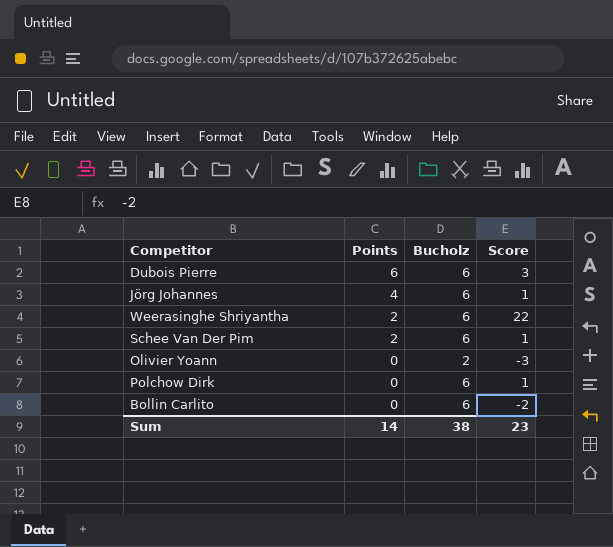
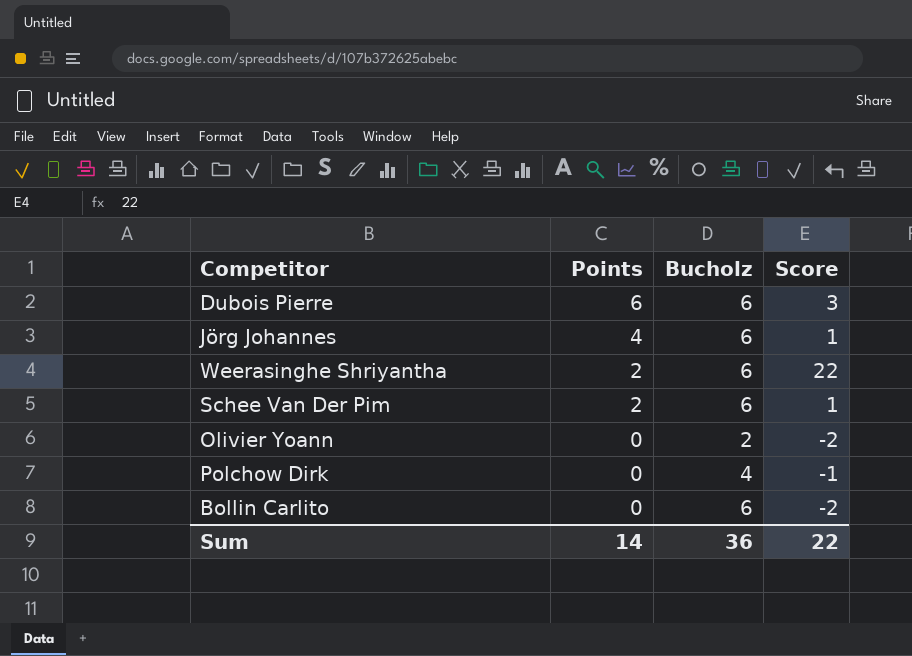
Olivier Yoann | Score: -3 -> -2
Polchow Dirk | Bucholz: 6 -> 4
Polchow Dirk | Score: 1 -> -1
Sum | Bucholz: 38 -> 36
Sum | Score: 23 -> 22

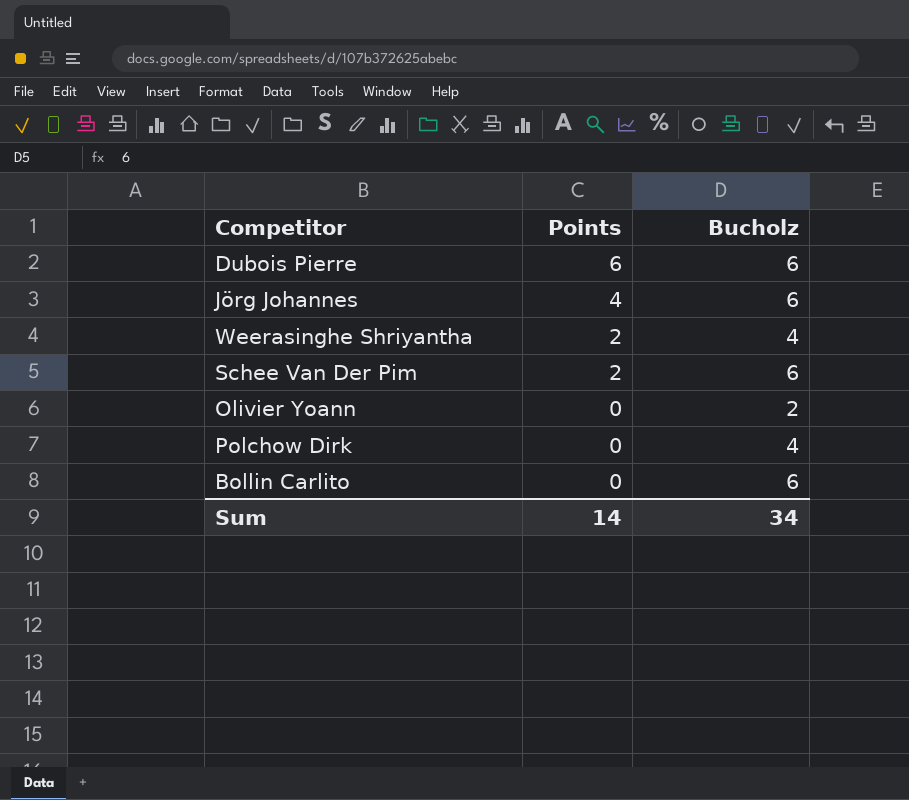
column Score | position: 4 -> none
Weerasinghe Shriyantha | Bucholz: 6 -> 4
Sum | Bucholz: 36 -> 34

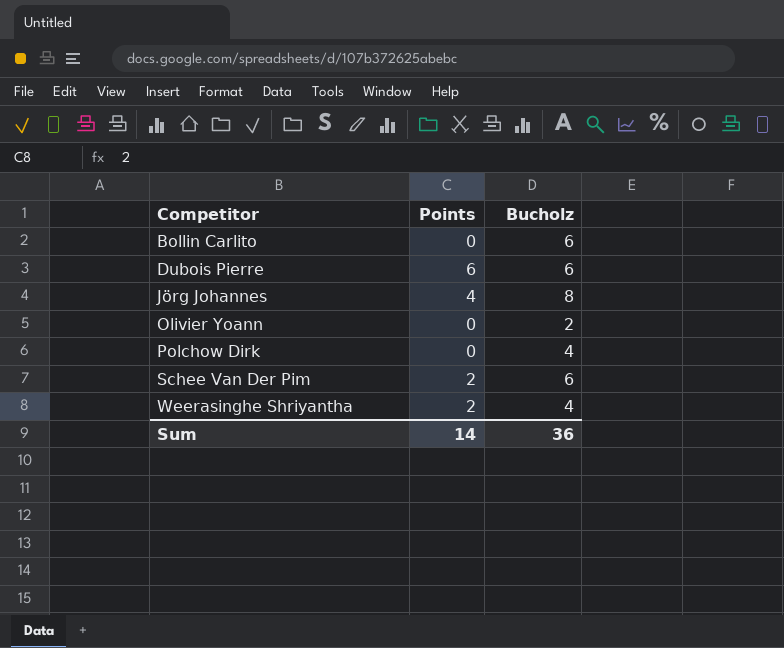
row order: Points descending -> Competitor ascending
Jörg Johannes | Bucholz: 6 -> 8
Sum | Bucholz: 34 -> 36

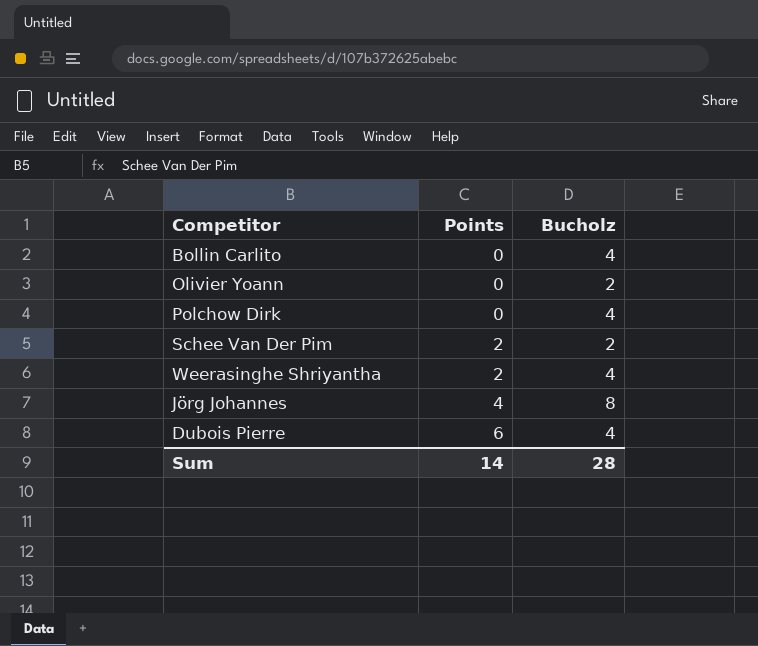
row order: Competitor ascending -> Points ascending
Bollin Carlito | Bucholz: 6 -> 4
Schee Van Der Pim | Bucholz: 6 -> 2
Dubois Pierre | Bucholz: 6 -> 4
Sum | Bucholz: 36 -> 28

